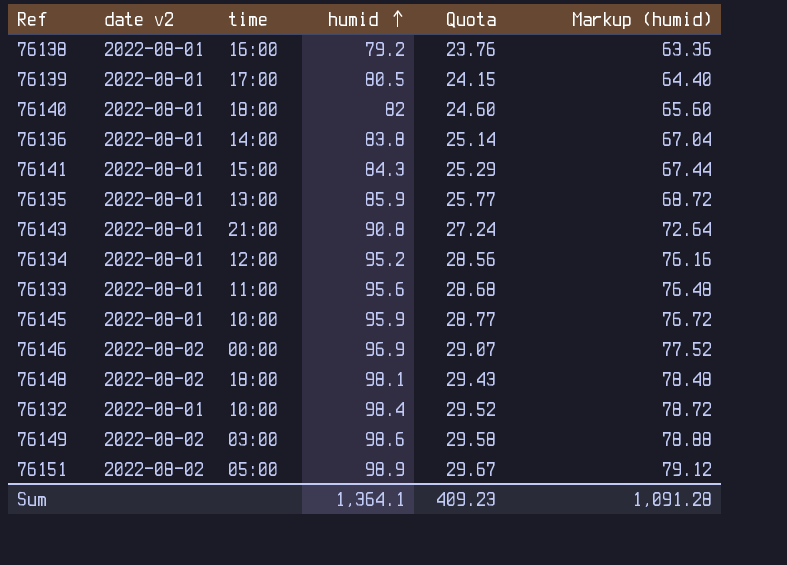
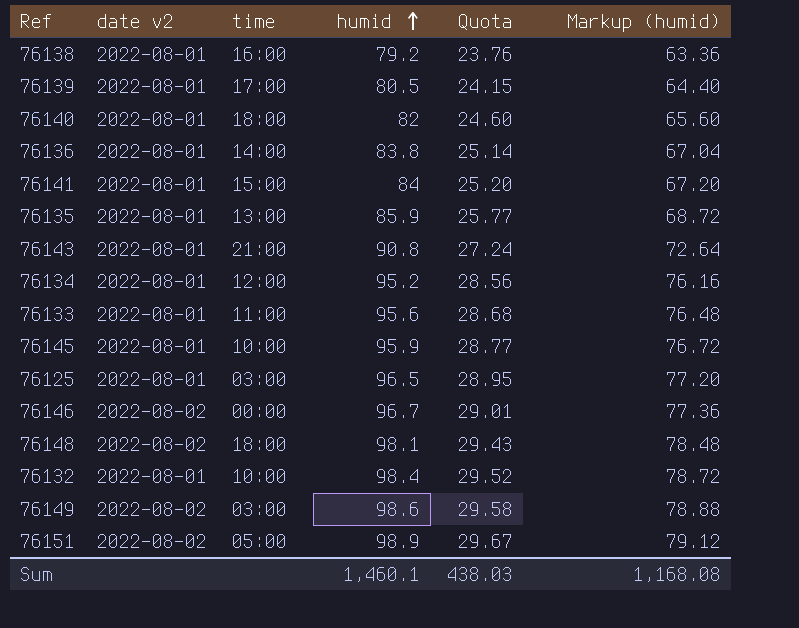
76141 | humid: 84.3 -> 84
76141 | Quota: 25.29 -> 25.20
76141 | Markup (humid): 67.44 -> 67.20
row 76125: none -> 2022-08-01 | 03:00 | 96.5 | 28.95 | 77.20
76146 | humid: 96.9 -> 96.7
76146 | Quota: 29.07 -> 29.01
76146 | Markup (humid): 77.52 -> 77.36
Sum | humid: 1,364.1 -> 1,460.1
Sum | Quota: 409.23 -> 438.03
Sum | Markup (humid): 1,091.28 -> 1,168.08

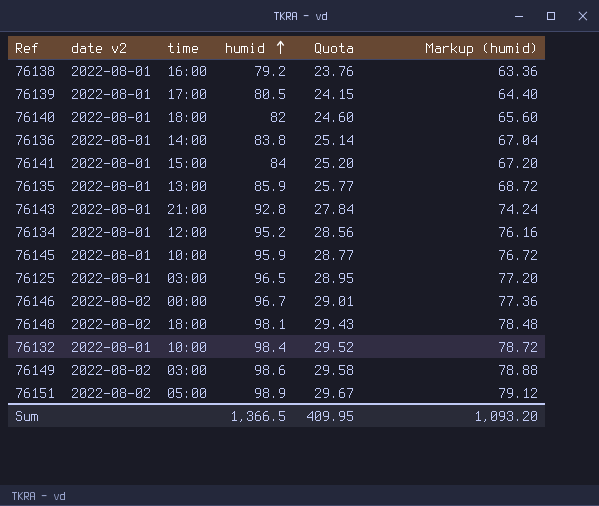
row 76133: 2022-08-01 | 11:00 | 95.6 | 28.68 | 76.48 -> none
76143 | humid: 90.8 -> 92.8
76143 | Quota: 27.24 -> 27.84
76143 | Markup (humid): 72.64 -> 74.24
Sum | humid: 1,460.1 -> 1,366.5
Sum | Quota: 438.03 -> 409.95
Sum | Markup (humid): 1,168.08 -> 1,093.20

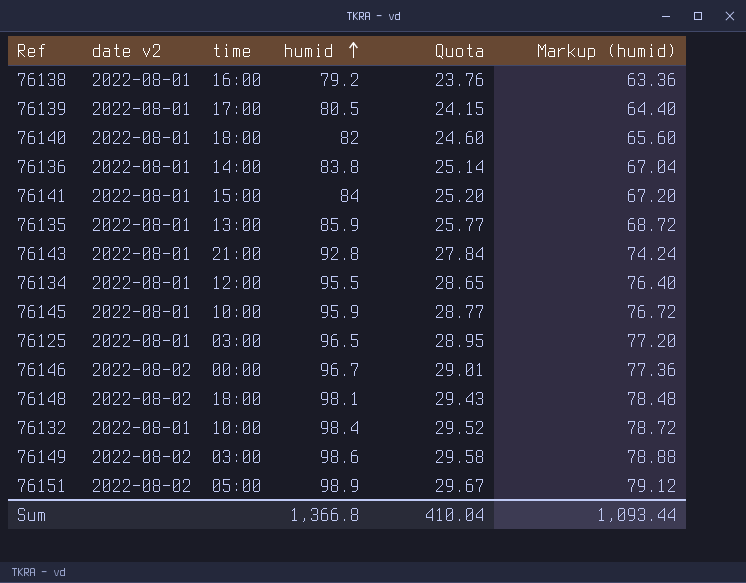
76134 | humid: 95.2 -> 95.5
76134 | Quota: 28.56 -> 28.65
76134 | Markup (humid): 76.16 -> 76.40
Sum | humid: 1,366.5 -> 1,366.8
Sum | Quota: 409.95 -> 410.04
Sum | Markup (humid): 1,093.20 -> 1,093.44

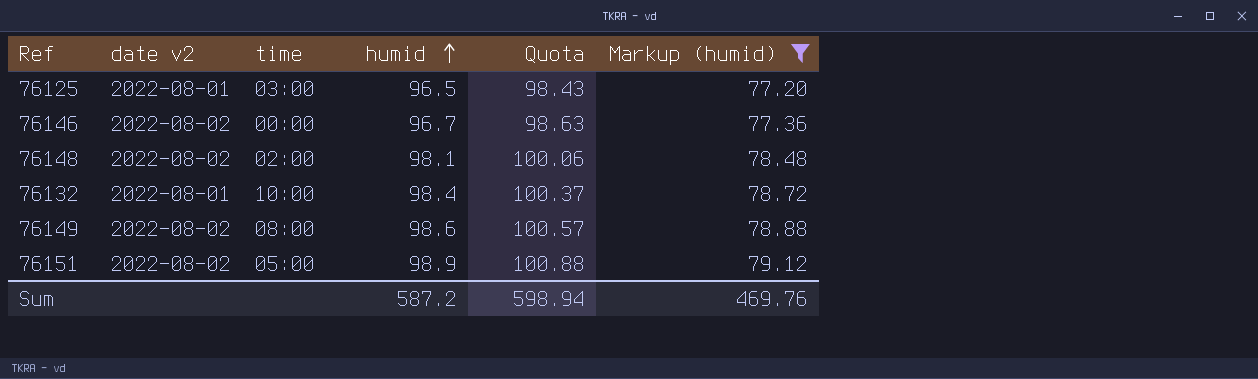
filter: none -> Markup (humid) >= 77.20
column Quota | formula: [humid] * 0.3 -> [humid] * 1.02
76148 | time: 18:00 -> 02:00
76149 | time: 03:00 -> 08:00
Sum | humid: 1,366.8 -> 587.2
Sum | Quota: 410.04 -> 598.94
Sum | Markup (humid): 1,093.44 -> 469.76

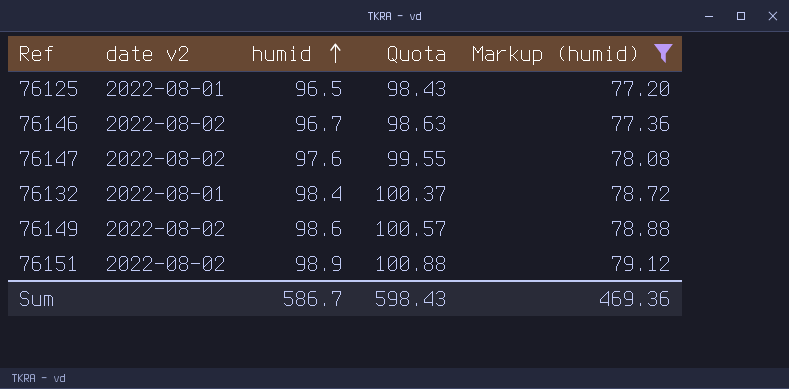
column time | position: 3 -> none
row 76148: 2022-08-02 | 02:00 | 98.1 | 100.06 | 78.48 -> none
row 76147: none -> 2022-08-02 | 97.6 | 99.55 | 78.08
Sum | humid: 587.2 -> 586.7
Sum | Quota: 598.94 -> 598.43
Sum | Markup (humid): 469.76 -> 469.36

